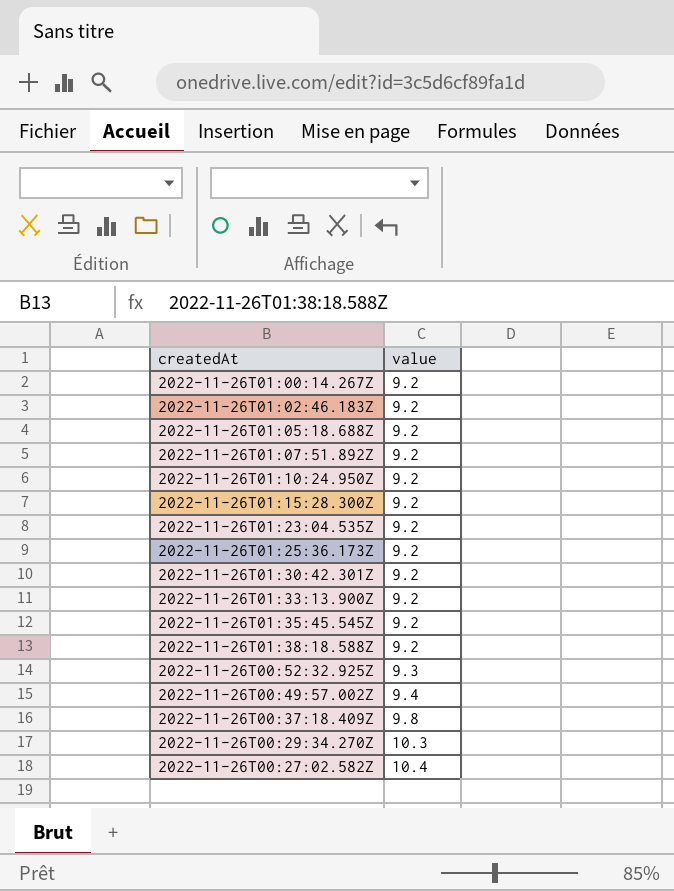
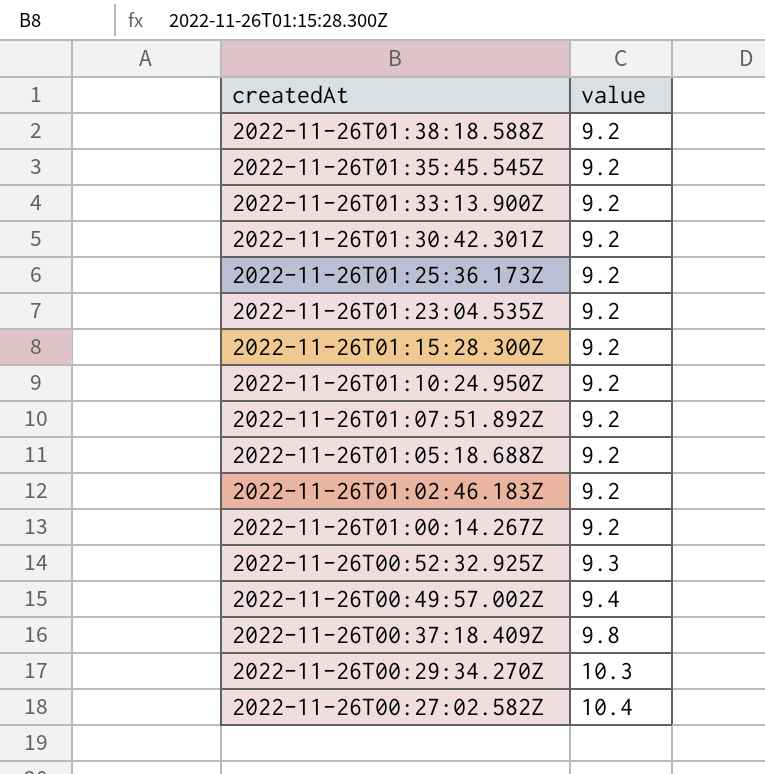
row order: value ascending -> createdAt descending

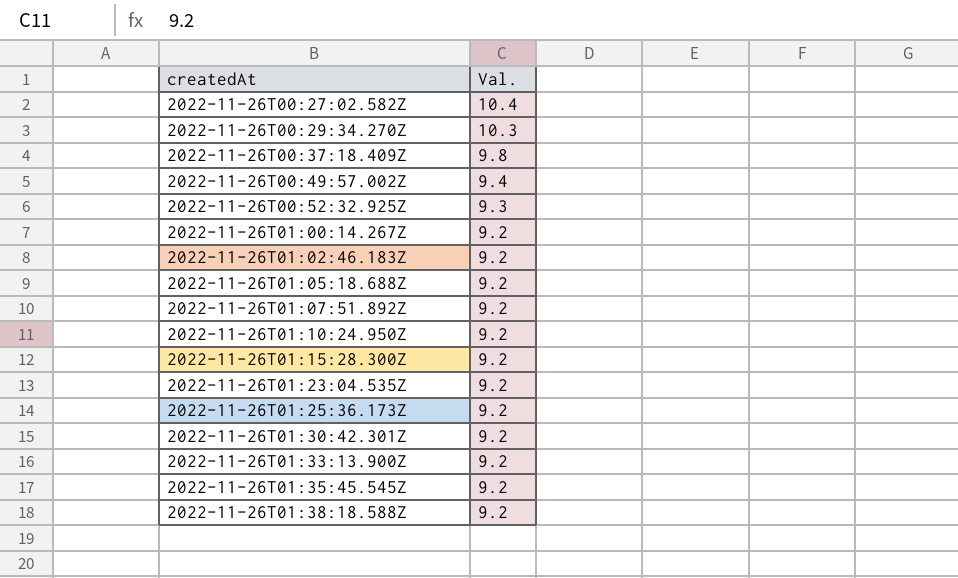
row order: createdAt descending -> createdAt ascending
column name: value -> Val.

